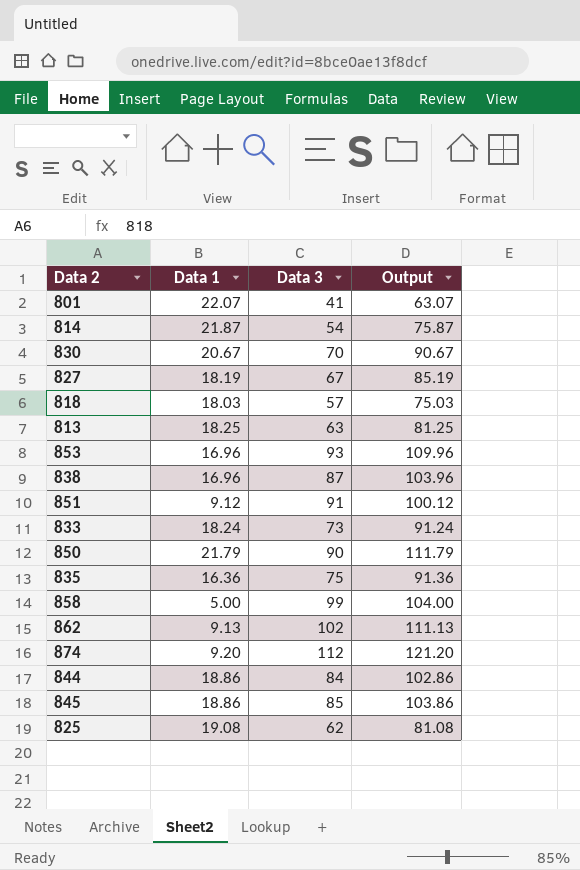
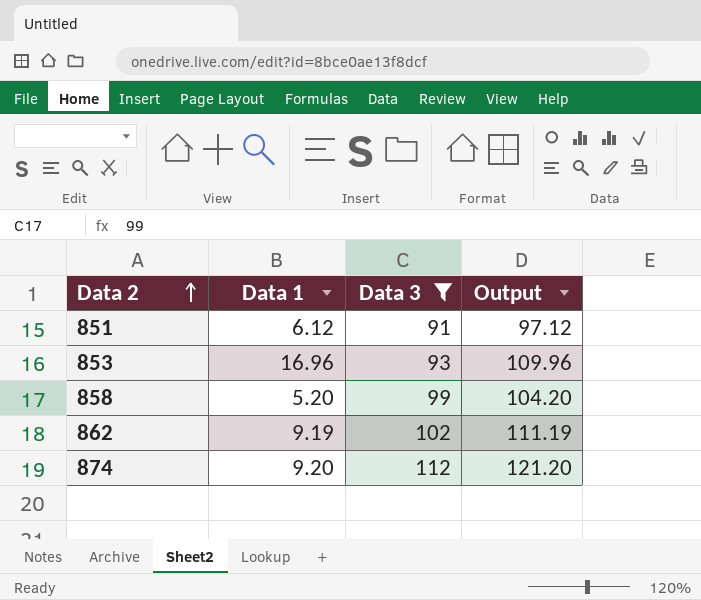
filter: none -> Data 3 >= 91
row order: none -> Data 2 ascending
851 | Data 1: 9.12 -> 6.12
851 | Output: 100.12 -> 97.12
858 | Data 1: 5.00 -> 5.20
858 | Output: 104.00 -> 104.20
862 | Data 1: 9.13 -> 9.19
862 | Output: 111.13 -> 111.19

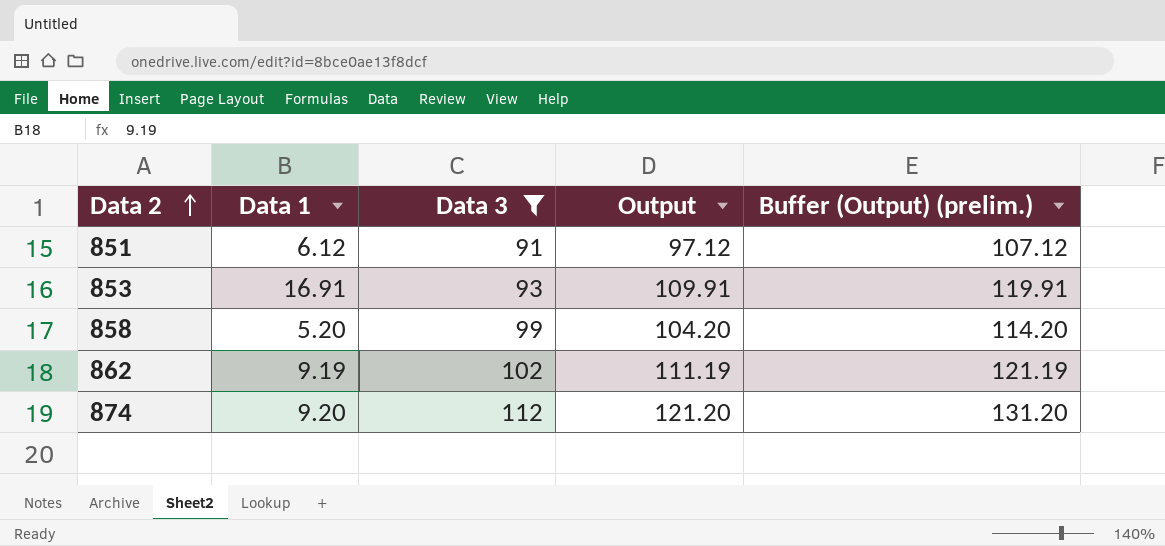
column Buffer (Output) (prelim.) | formula: none -> [Output] + 10
853 | Data 1: 16.96 -> 16.91
853 | Output: 109.96 -> 109.91

